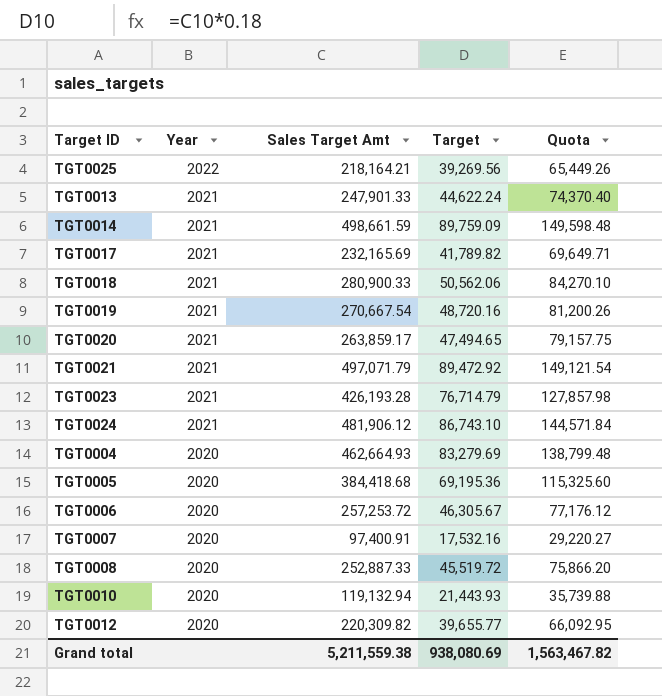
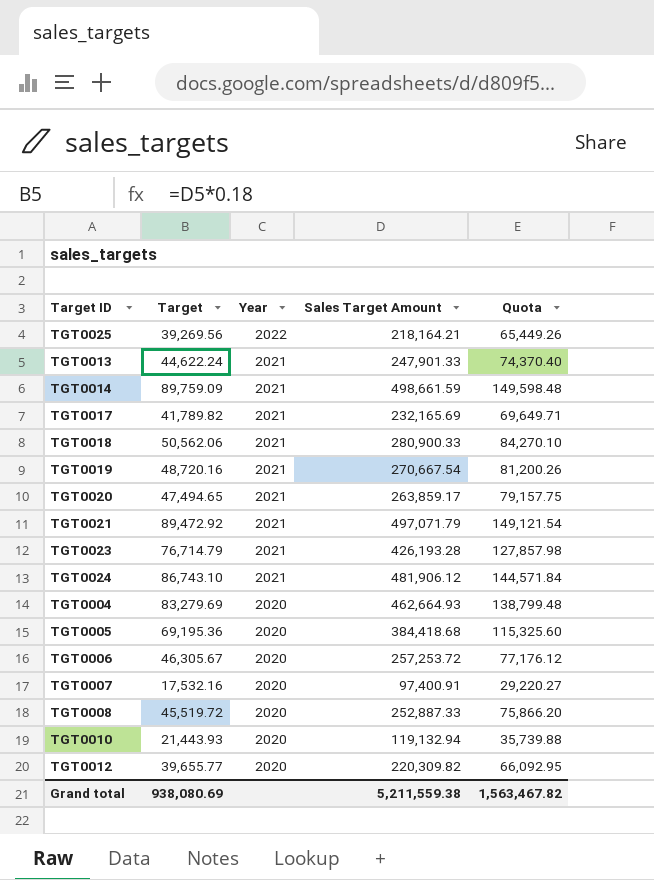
column Target | position: 4 -> 2
column name: Sales Target Amt -> Sales Target Amount

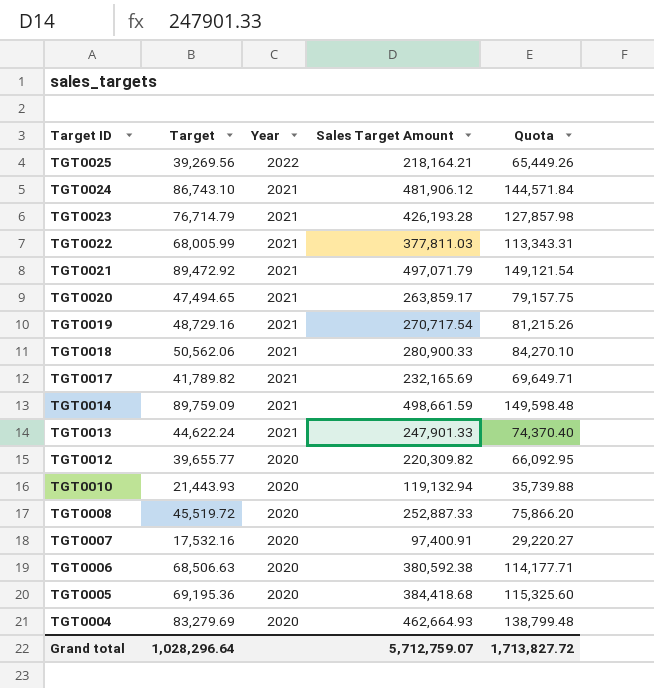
row order: Year descending -> Target ID descending
row TGT0022: none -> 68,005.99 | 2021 | 377,811.03 | 113,343.31
TGT0019 | Target: 48,720.16 -> 48,729.16
TGT0019 | Sales Target Amount: 270,667.54 -> 270,717.54
TGT0019 | Quota: 81,200.26 -> 81,215.26
TGT0006 | Target: 46,305.67 -> 68,506.63
TGT0006 | Sales Target Amount: 257,253.72 -> 380,592.38
TGT0006 | Quota: 77,176.12 -> 114,177.71
Grand total | Target: 938,080.69 -> 1,028,296.64
Grand total | Sales Target Amount: 5,211,559.38 -> 5,712,759.07
Grand total | Quota: 1,563,467.82 -> 1,713,827.72

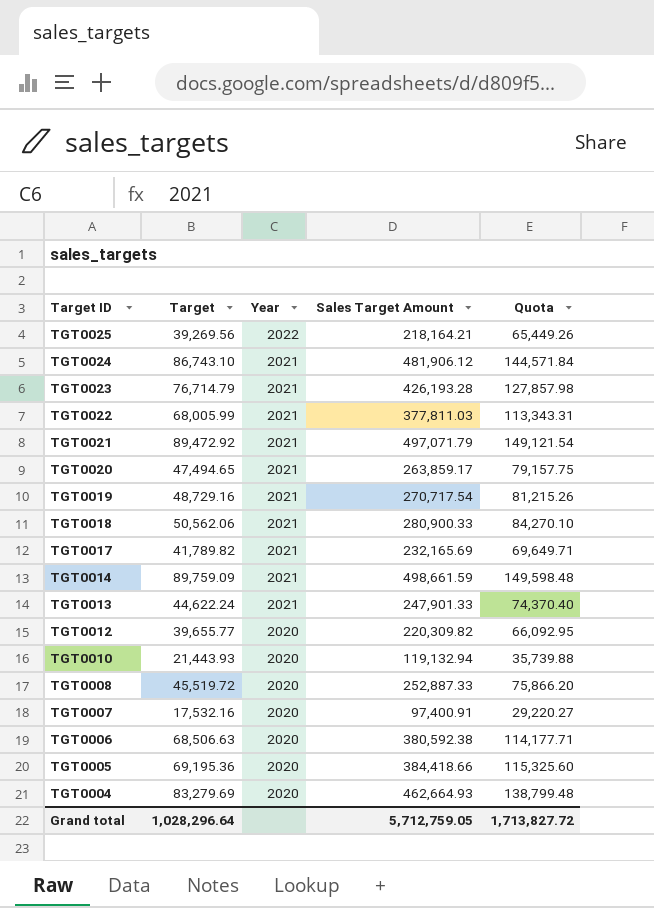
TGT0005 | Sales Target Amount: 384,418.68 -> 384,418.66
Grand total | Sales Target Amount: 5,712,759.07 -> 5,712,759.05

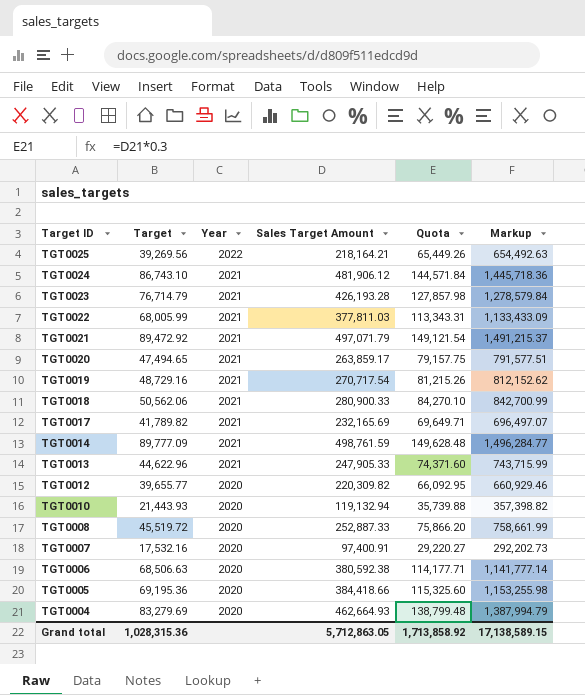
column Markup | formula: none -> [Sales Target Amount] * 3
TGT0014 | Target: 89,759.09 -> 89,777.09
TGT0014 | Sales Target Amount: 498,661.59 -> 498,761.59
TGT0014 | Quota: 149,598.48 -> 149,628.48
TGT0013 | Target: 44,622.24 -> 44,622.96
TGT0013 | Sales Target Amount: 247,901.33 -> 247,905.33
TGT0013 | Quota: 74,370.40 -> 74,371.60
Grand total | Target: 1,028,296.64 -> 1,028,315.36
Grand total | Sales Target Amount: 5,712,759.05 -> 5,712,863.05
Grand total | Quota: 1,713,827.72 -> 1,713,858.92

